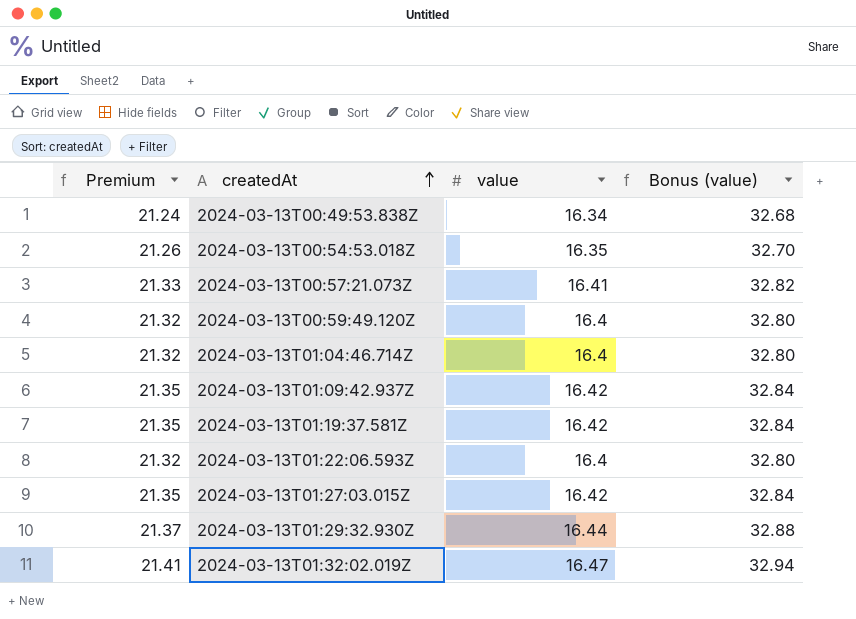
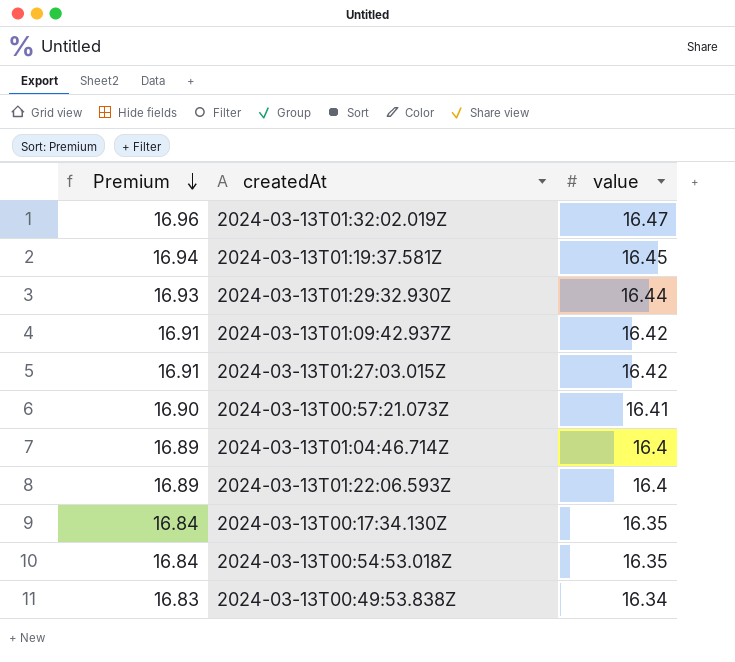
row order: createdAt ascending -> Premium descending
column Bonus (value) | formula: [value] * 2 -> none
column Premium | formula: [value] * 1.3 -> [value] * 1.03
row 2024-03-13T00:59:49.120Z: 21.32 | 16.4 | 32.80 -> none
2024-03-13T01:19:37.581Z | value: 16.42 -> 16.45
row 2024-03-13T00:17:34.130Z: none -> 16.84 | 16.35

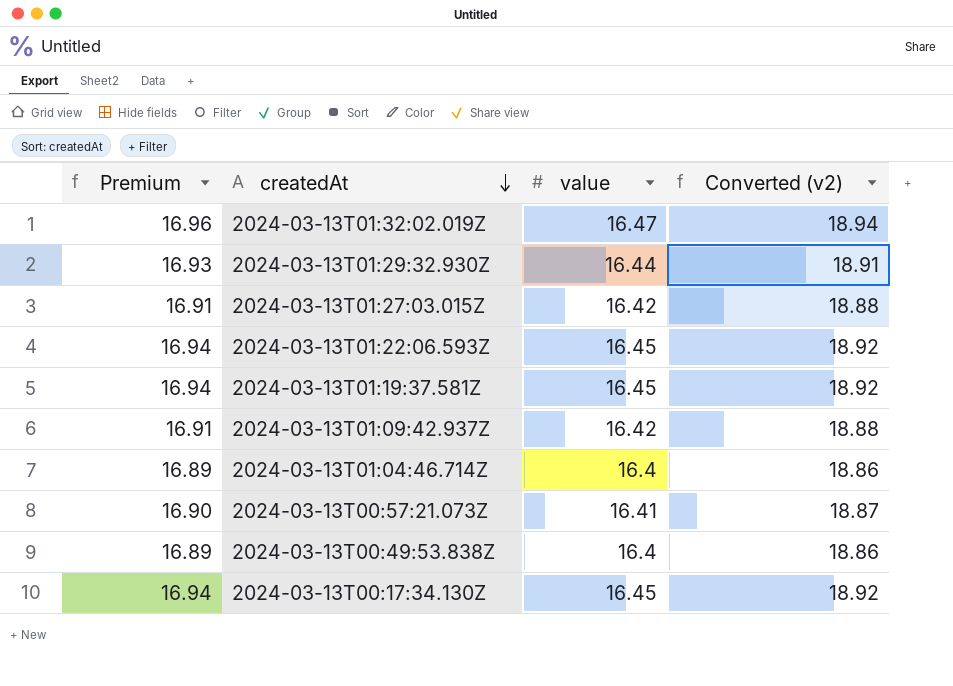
row order: Premium descending -> createdAt descending
column Converted (v2) | formula: none -> [value] * 1.15
row 2024-03-13T00:54:53.018Z: 16.84 | 16.35 -> none
2024-03-13T01:22:06.593Z | Premium: 16.89 -> 16.94
2024-03-13T01:22:06.593Z | value: 16.4 -> 16.45
2024-03-13T00:49:53.838Z | Premium: 16.83 -> 16.89
2024-03-13T00:49:53.838Z | value: 16.34 -> 16.4
2024-03-13T00:17:34.130Z | Premium: 16.84 -> 16.94
2024-03-13T00:17:34.130Z | value: 16.35 -> 16.45

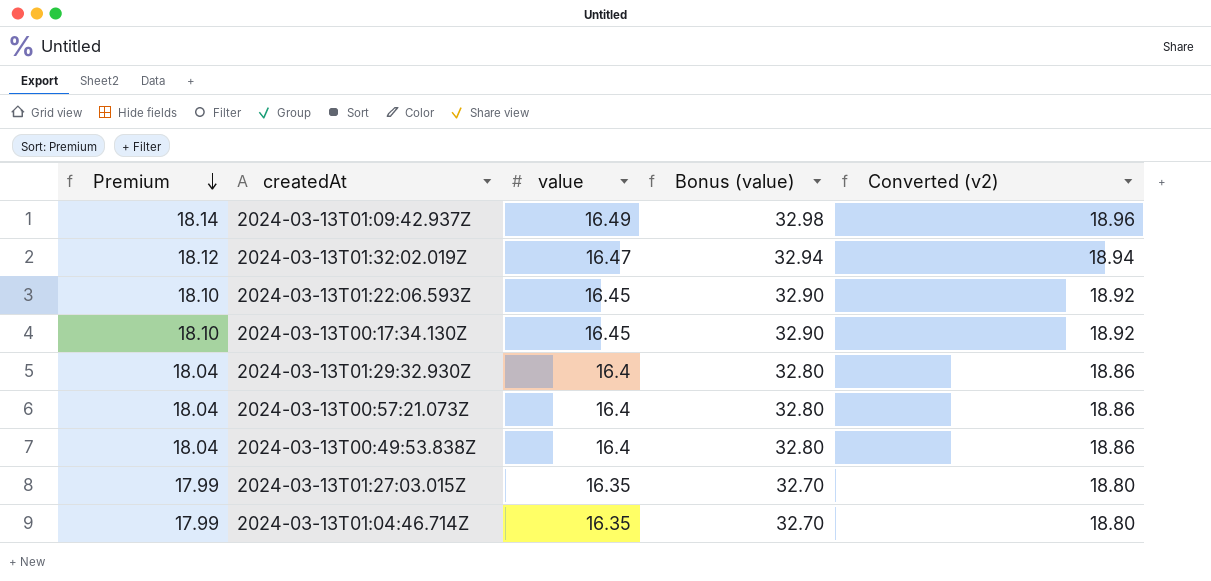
row order: createdAt descending -> Premium descending
column Premium | formula: [value] * 1.03 -> [value] * 1.1
column Bonus (value) | formula: none -> [value] * 2
row 2024-03-13T01:19:37.581Z: 16.94 | 16.45 | 18.92 -> none
2024-03-13T01:09:42.937Z | value: 16.42 -> 16.49
2024-03-13T01:09:42.937Z | Converted (v2): 18.88 -> 18.96
2024-03-13T01:29:32.930Z | value: 16.44 -> 16.4
2024-03-13T01:29:32.930Z | Converted (v2): 18.91 -> 18.86
2024-03-13T00:57:21.073Z | value: 16.41 -> 16.4
2024-03-13T00:57:21.073Z | Converted (v2): 18.87 -> 18.86
2024-03-13T01:27:03.015Z | value: 16.42 -> 16.35
2024-03-13T01:27:03.015Z | Converted (v2): 18.88 -> 18.80
2024-03-13T01:04:46.714Z | value: 16.4 -> 16.35
2024-03-13T01:04:46.714Z | Converted (v2): 18.86 -> 18.80

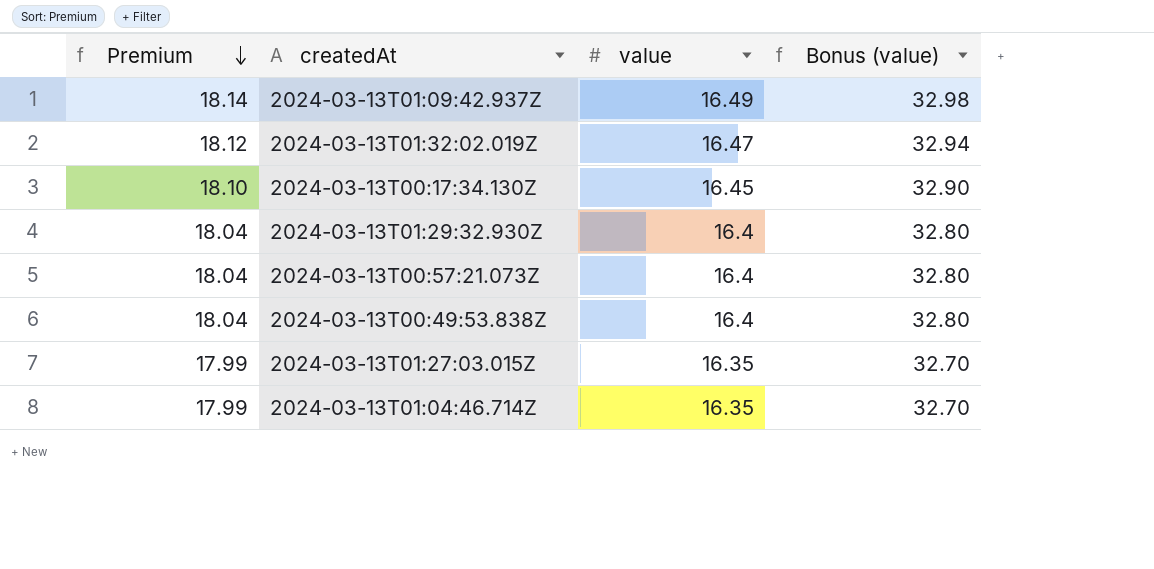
column Converted (v2) | formula: [value] * 1.15 -> none
row 2024-03-13T01:22:06.593Z: 18.10 | 16.45 | 32.90 | 18.92 -> none

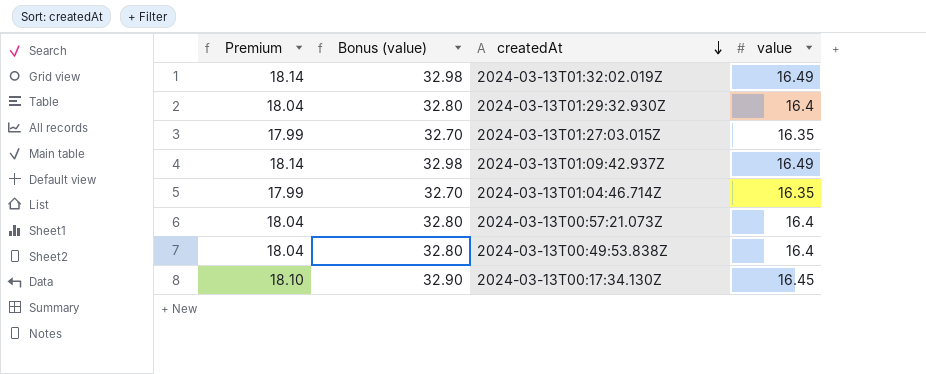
row order: Premium descending -> createdAt descending
column Bonus (value) | position: 4 -> 2
2024-03-13T01:32:02.019Z | Premium: 18.12 -> 18.14
2024-03-13T01:32:02.019Z | Bonus (value): 32.94 -> 32.98
2024-03-13T01:32:02.019Z | value: 16.47 -> 16.49

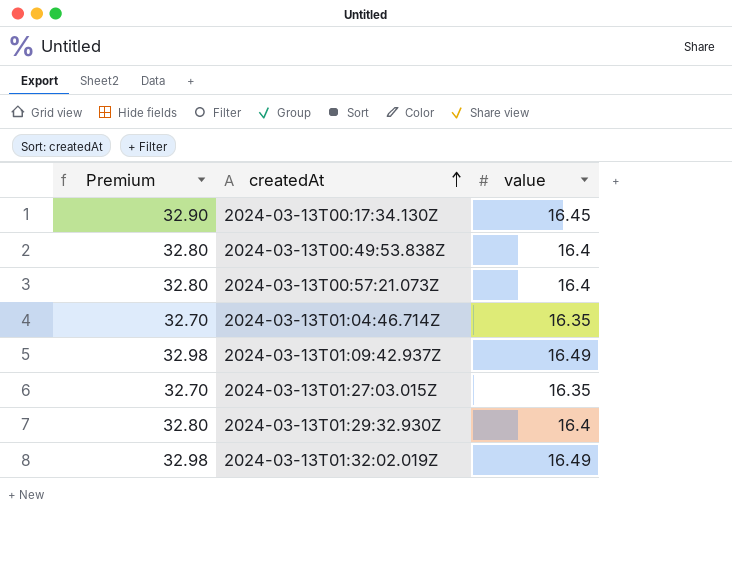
row order: createdAt descending -> createdAt ascending
column Bonus (value) | formula: [value] * 2 -> none
column Premium | formula: [value] * 1.1 -> [value] * 2

